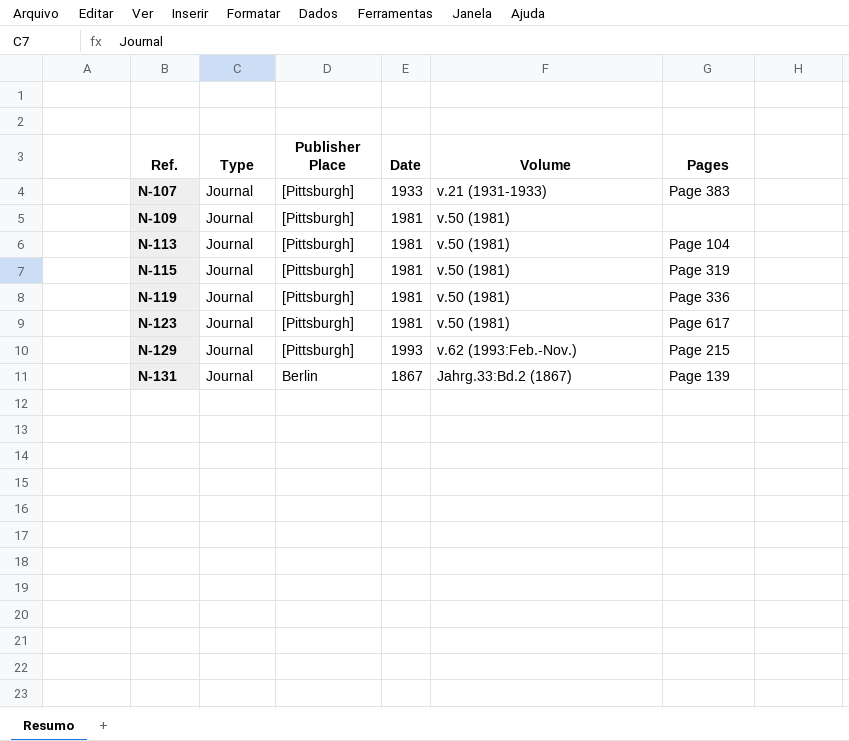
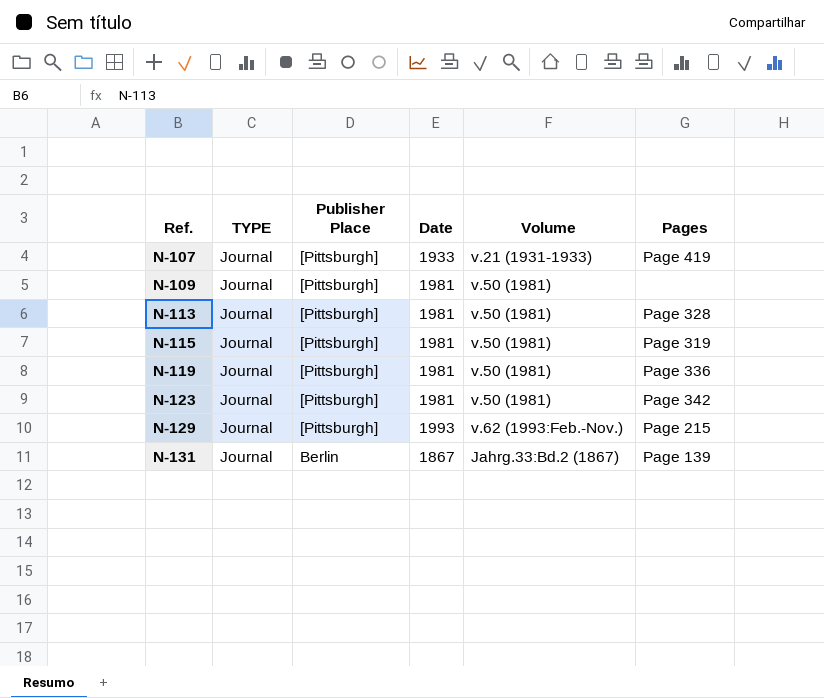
column name: Type -> TYPE
N-107 | Pages: Page 383 -> Page 419
N-113 | Pages: Page 104 -> Page 328
N-123 | Pages: Page 617 -> Page 342

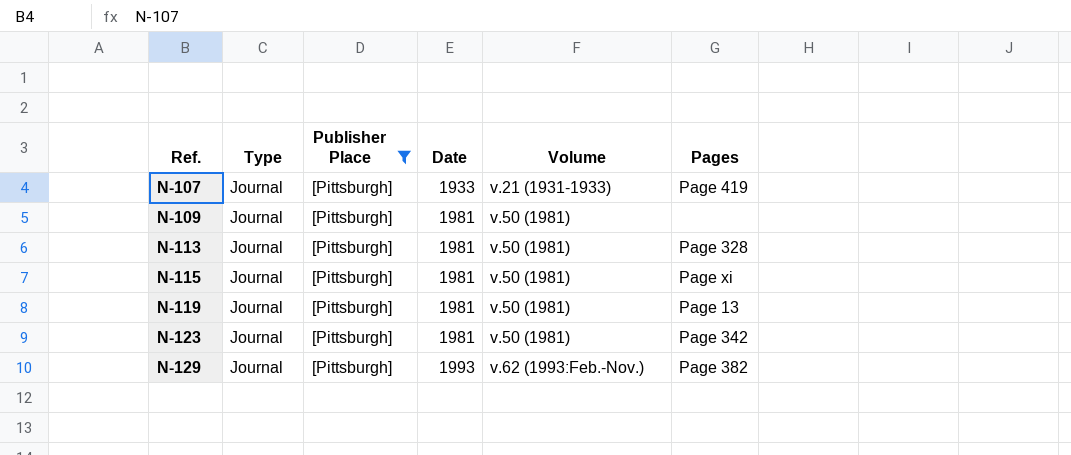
filter: none -> Publisher Place = [Pittsburgh]
column name: TYPE -> Type
N-115 | Pages: Page 319 -> Page xi
N-119 | Pages: Page 336 -> Page 13
N-129 | Pages: Page 215 -> Page 382

